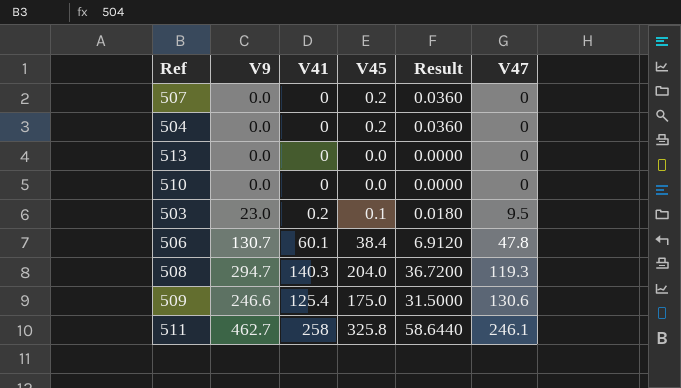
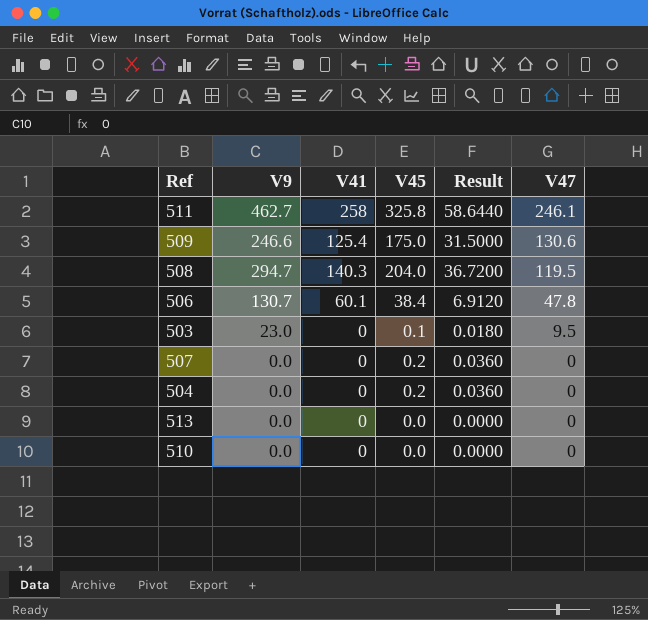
row order: V47 ascending -> V47 descending
508 | V47: 119.3 -> 119.5
503 | V41: 0.2 -> 0

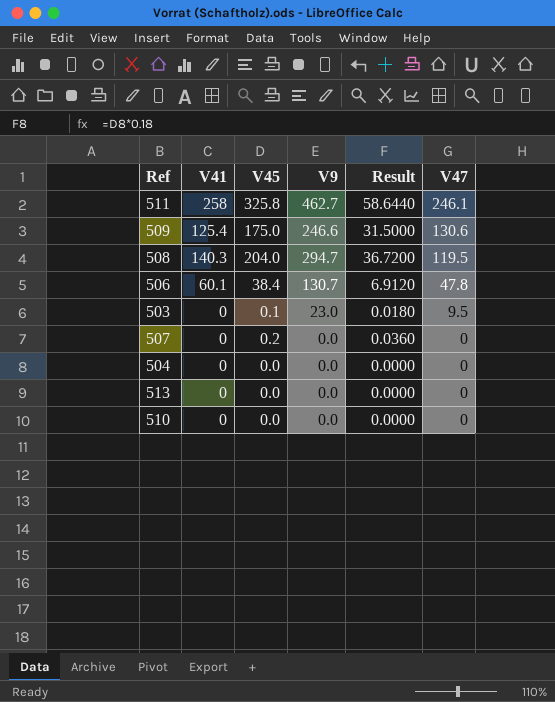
column V9 | position: 2 -> 4
504 | V45: 0.2 -> 0.0
504 | Result: 0.0360 -> 0.0000

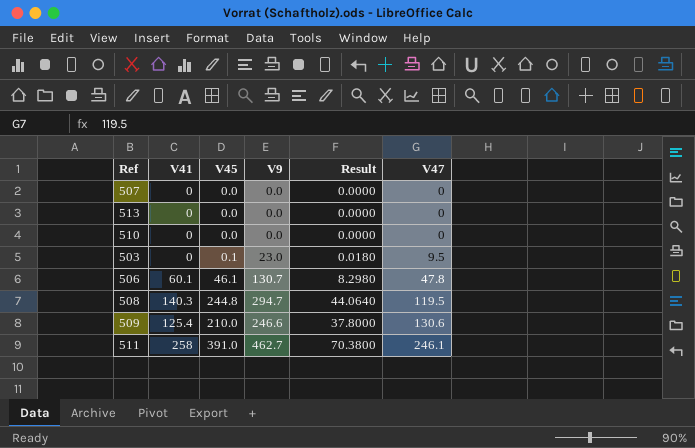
row order: V47 descending -> V47 ascending
row 504: 0 | 0.0 | 0.0 | 0.0000 | 0 -> none
507 | V45: 0.2 -> 0.0
507 | Result: 0.0360 -> 0.0000
506 | V45: 38.4 -> 46.1
506 | Result: 6.9120 -> 8.2980
508 | V45: 204.0 -> 244.8
508 | Result: 36.7200 -> 44.0640
509 | V45: 175.0 -> 210.0
509 | Result: 31.5000 -> 37.8000
511 | V45: 325.8 -> 391.0
511 | Result: 58.6440 -> 70.3800

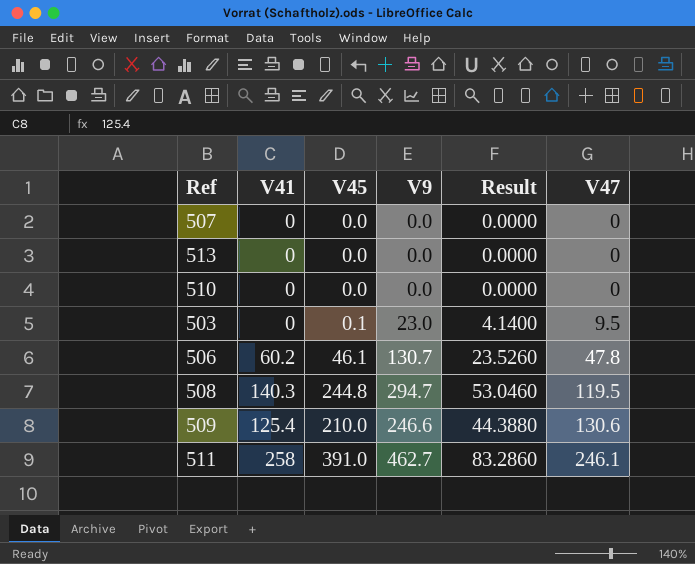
column Result | formula: [V45] * 0.18 -> [V9] * 0.18
506 | V41: 60.1 -> 60.2

